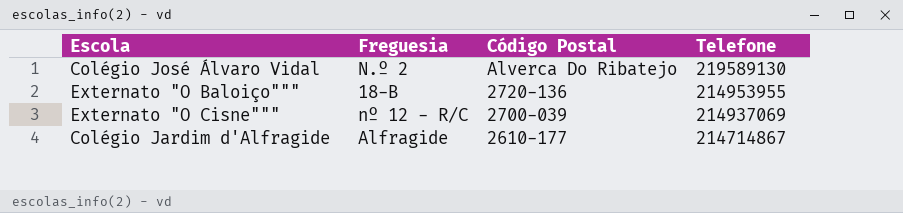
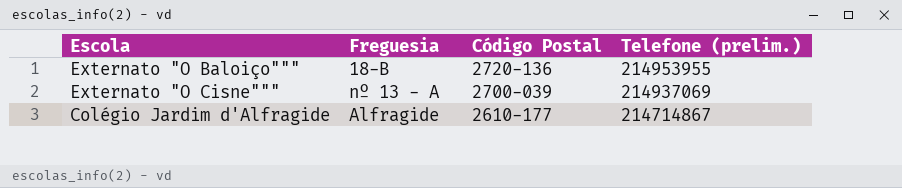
column name: Telefone -> Telefone (prelim.)
row Colégio José Álvaro Vidal: N.º 2 | Alverca Do Ribatejo | 219589130 -> none
Externato "O Cisne""" | Freguesia: nº 12 - R/C -> nº 13 - A

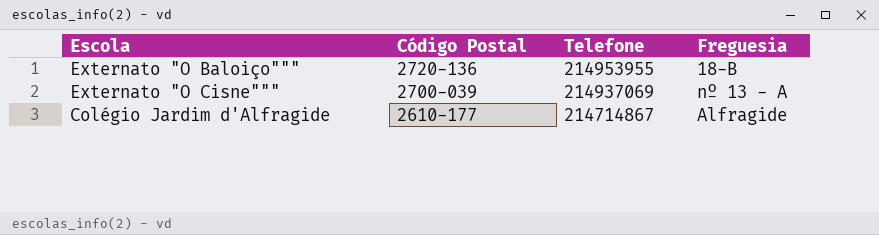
column name: Telefone (prelim.) -> Telefone
column Freguesia | position: 2 -> 4

